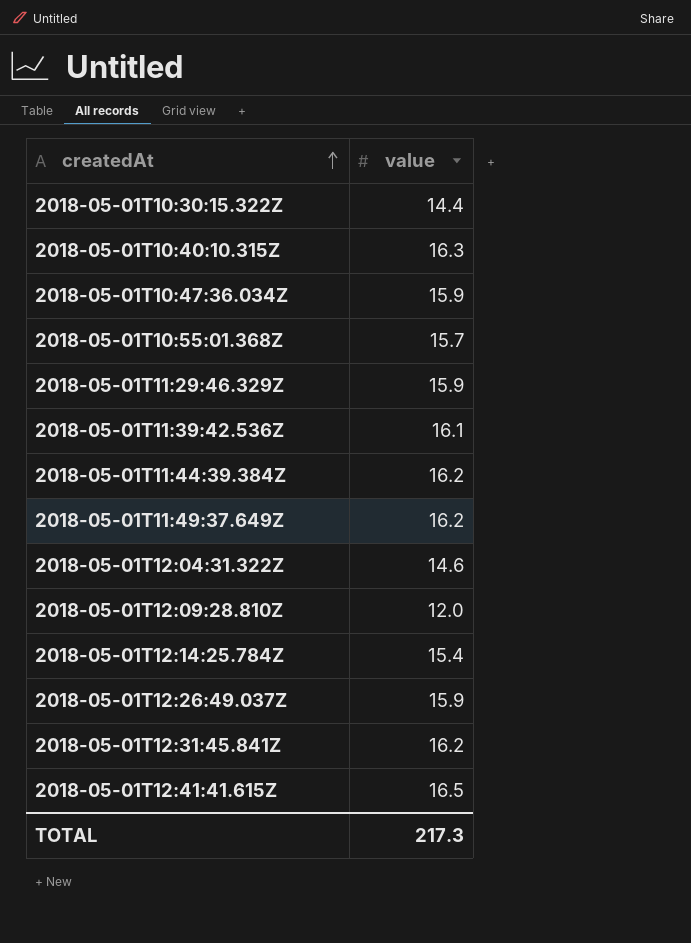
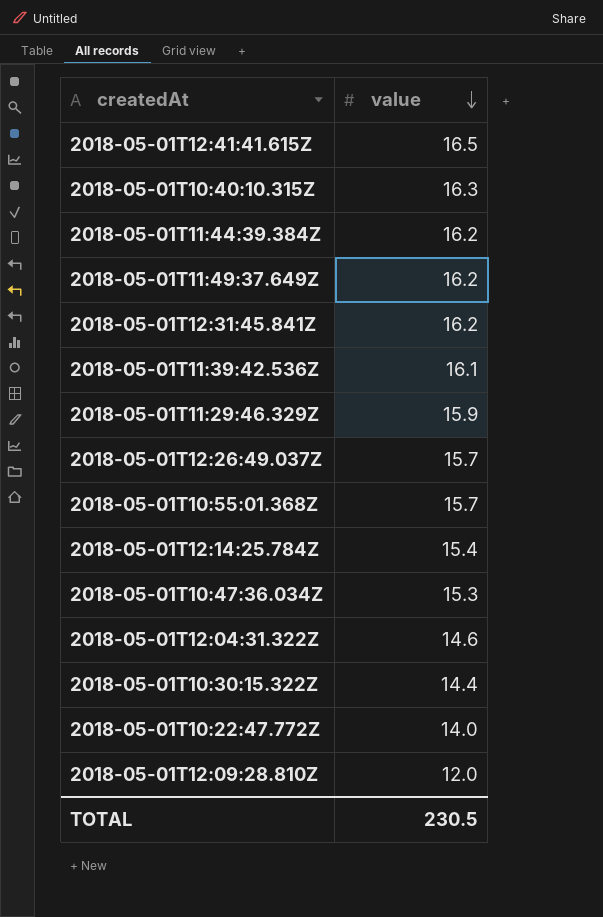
row order: createdAt ascending -> value descending
2018-05-01T12:26:49.037Z | value: 15.9 -> 15.7
2018-05-01T10:47:36.034Z | value: 15.9 -> 15.3
row 2018-05-01T10:22:47.772Z: none -> 14.0
TOTAL | value: 217.3 -> 230.5

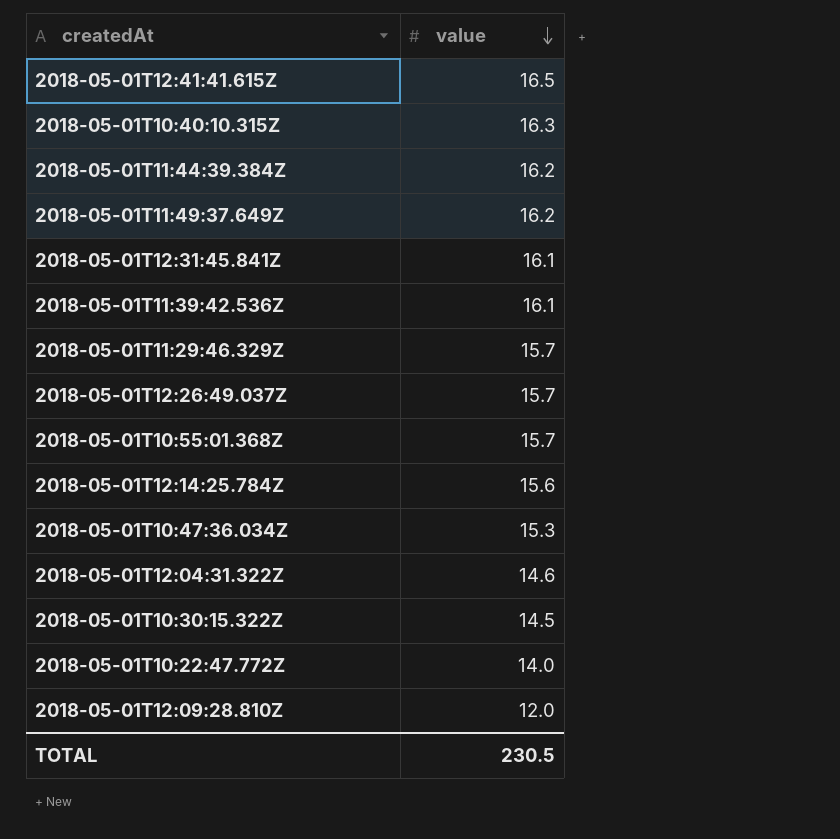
2018-05-01T12:31:45.841Z | value: 16.2 -> 16.1
2018-05-01T11:29:46.329Z | value: 15.9 -> 15.7
2018-05-01T12:14:25.784Z | value: 15.4 -> 15.6
2018-05-01T10:30:15.322Z | value: 14.4 -> 14.5

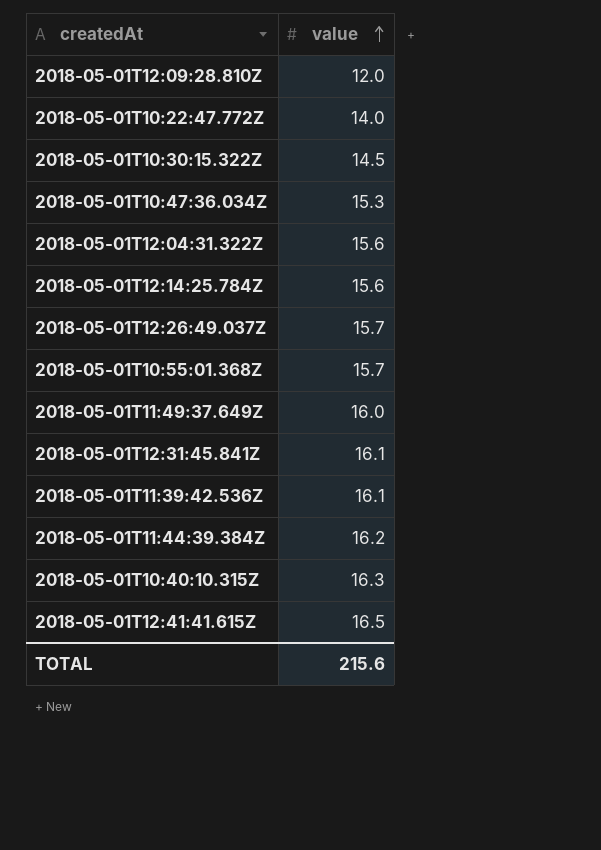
row order: value descending -> value ascending
row 2018-05-01T11:29:46.329Z: 15.7 -> none
2018-05-01T12:04:31.322Z | value: 14.6 -> 15.6
2018-05-01T11:49:37.649Z | value: 16.2 -> 16.0
TOTAL | value: 230.5 -> 215.6

